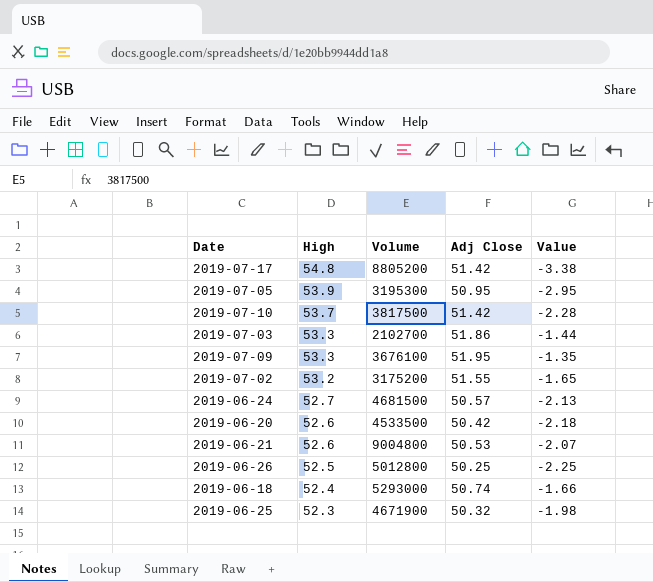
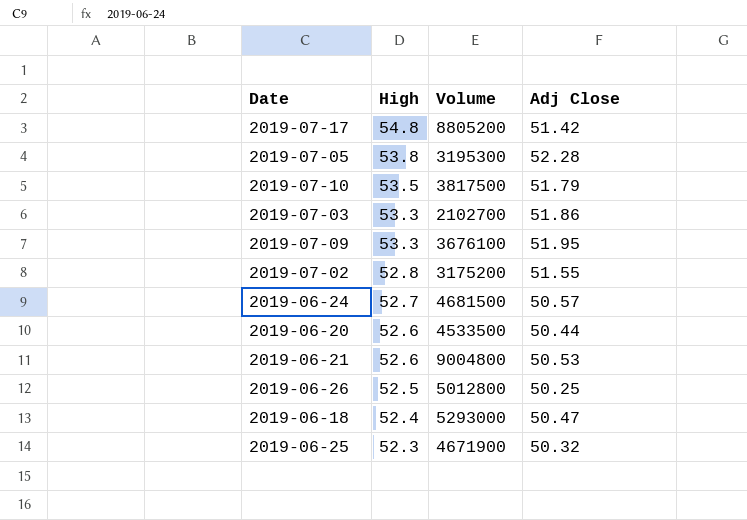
column Value | formula: [Adj Close] - [High] -> none
2019-07-05 | High: 53.9 -> 53.8
2019-07-05 | Adj Close: 50.95 -> 52.28
2019-07-10 | High: 53.7 -> 53.5
2019-07-10 | Adj Close: 51.42 -> 51.79
2019-07-02 | High: 53.2 -> 52.8
2019-06-20 | Adj Close: 50.42 -> 50.44
2019-06-18 | Adj Close: 50.74 -> 50.47

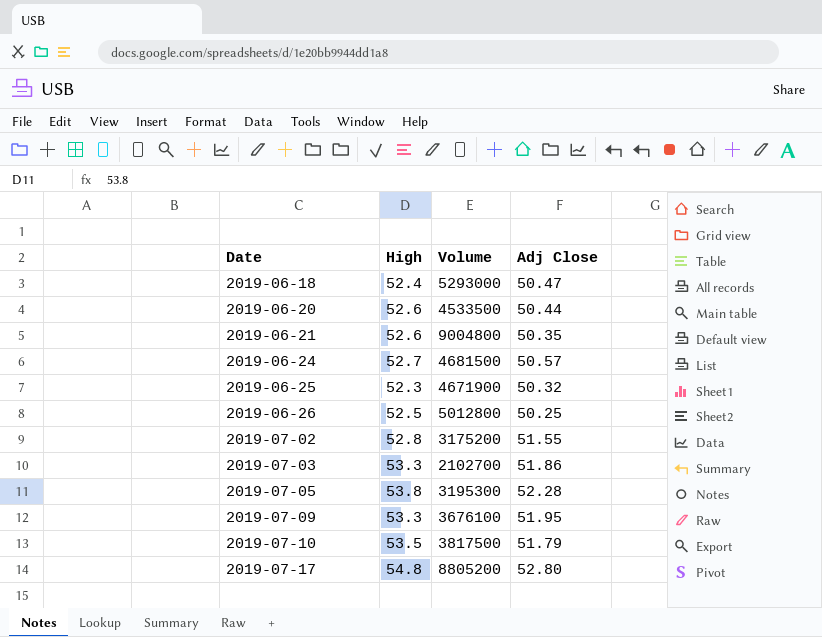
row order: High descending -> Date ascending
2019-06-21 | Adj Close: 50.53 -> 50.35
2019-07-17 | Adj Close: 51.42 -> 52.80

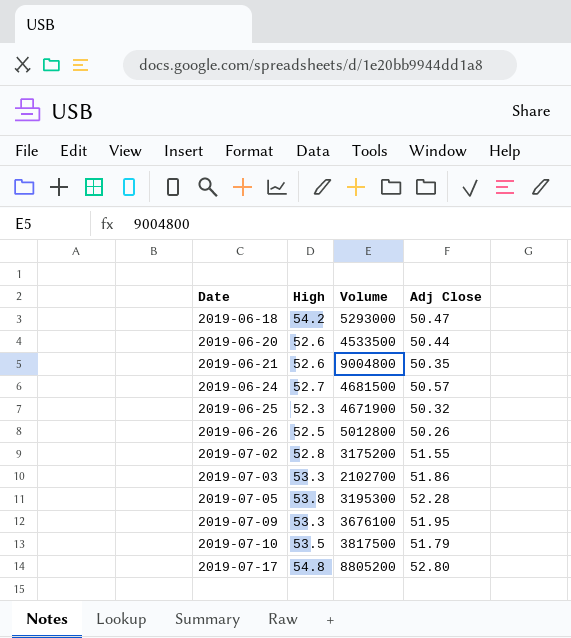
2019-06-18 | High: 52.4 -> 54.2
2019-06-26 | Adj Close: 50.25 -> 50.26

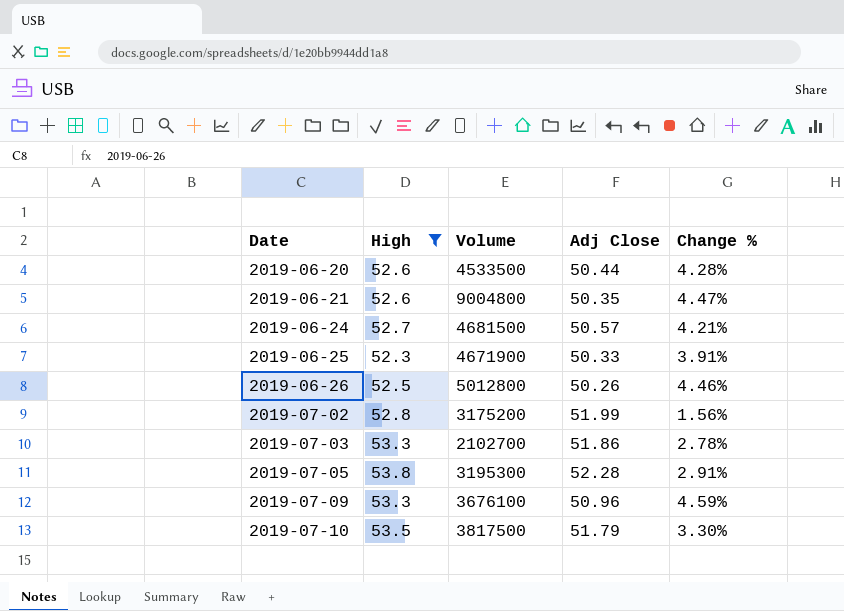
filter: none -> High <= 53.8
column Change % | formula: none -> ([High] - [Adj Close]) / [Adj Close]
2019-06-25 | Adj Close: 50.32 -> 50.33
2019-07-02 | Adj Close: 51.55 -> 51.99
2019-07-09 | Adj Close: 51.95 -> 50.96

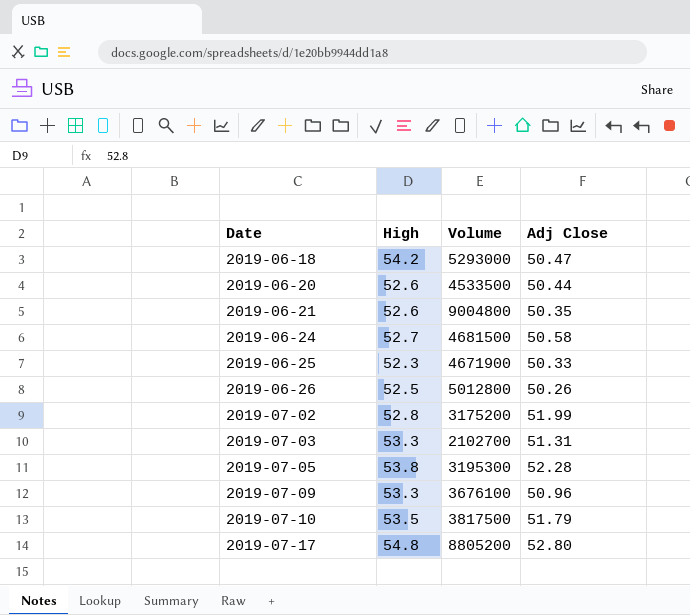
filter: High <= 53.8 -> none
column Change % | formula: ([High] - [Adj Close]) / [Adj Close] -> none
2019-06-24 | Adj Close: 50.57 -> 50.58
2019-07-03 | Adj Close: 51.86 -> 51.31

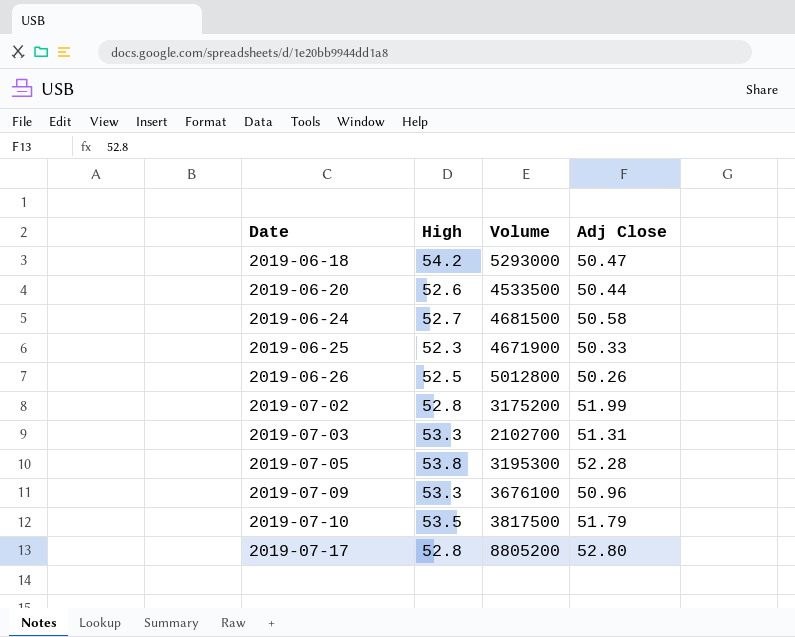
row 2019-06-21: 52.6 | 9004800 | 50.35 -> none
2019-07-17 | High: 54.8 -> 52.8

